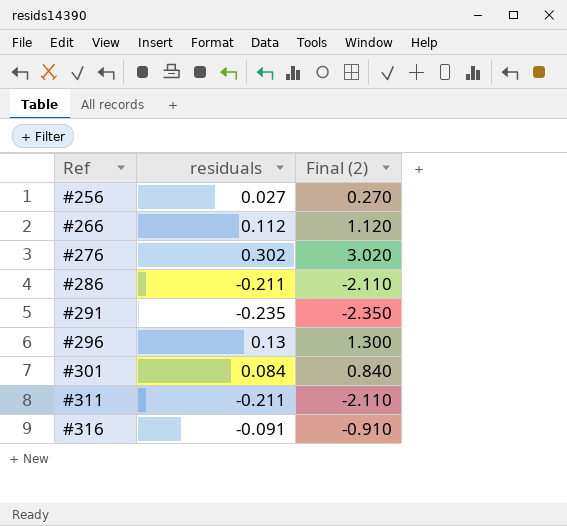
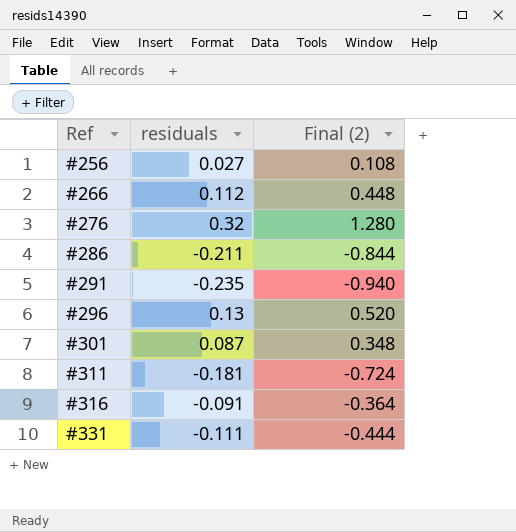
column Final (2) | formula: [residuals] * 10 -> [residuals] * 4
#276 | residuals: 0.302 -> 0.32
#301 | residuals: 0.084 -> 0.087
#311 | residuals: -0.211 -> -0.181
row #331: none -> -0.111 | -0.444

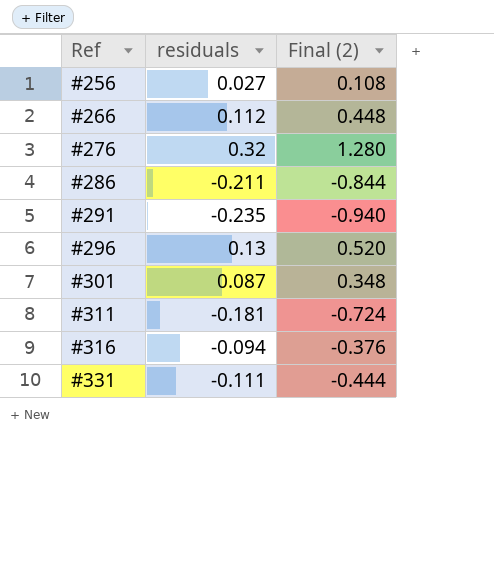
#316 | residuals: -0.091 -> -0.094
#316 | Final (2): -0.364 -> -0.376

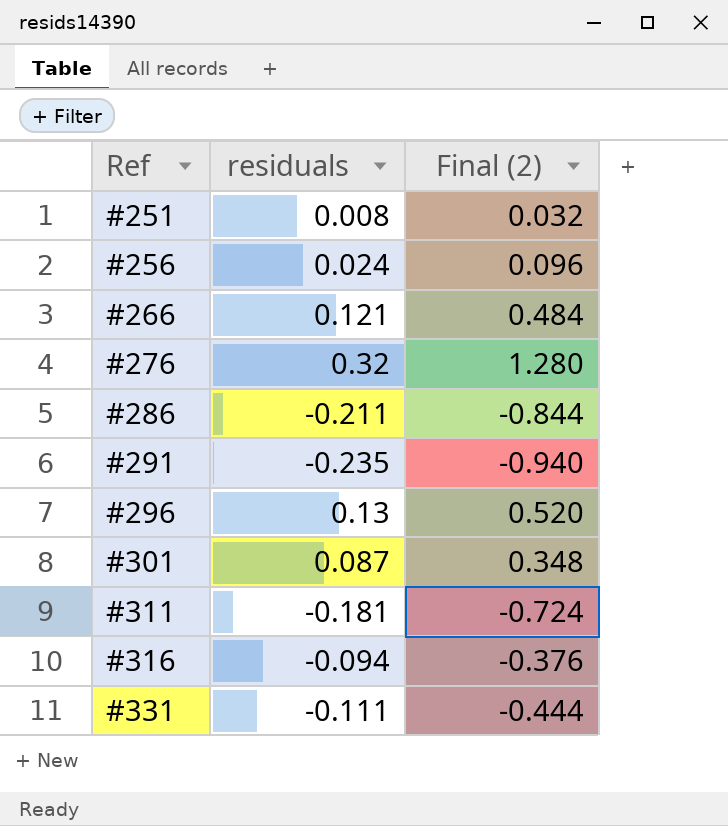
row #251: none -> 0.008 | 0.032
#256 | residuals: 0.027 -> 0.024
#256 | Final (2): 0.108 -> 0.096
#266 | residuals: 0.112 -> 0.121
#266 | Final (2): 0.448 -> 0.484

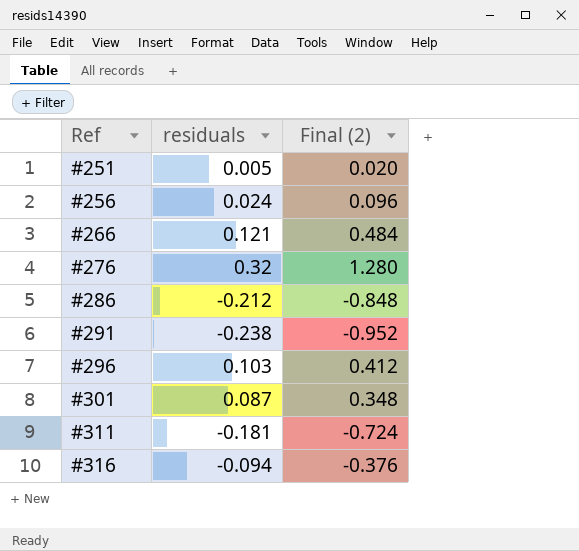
row #331: -0.111 | -0.444 -> none
#251 | residuals: 0.008 -> 0.005
#251 | Final (2): 0.032 -> 0.020
#286 | residuals: -0.211 -> -0.212
#286 | Final (2): -0.844 -> -0.848
#291 | residuals: -0.235 -> -0.238
#291 | Final (2): -0.940 -> -0.952
#296 | residuals: 0.13 -> 0.103
#296 | Final (2): 0.520 -> 0.412

